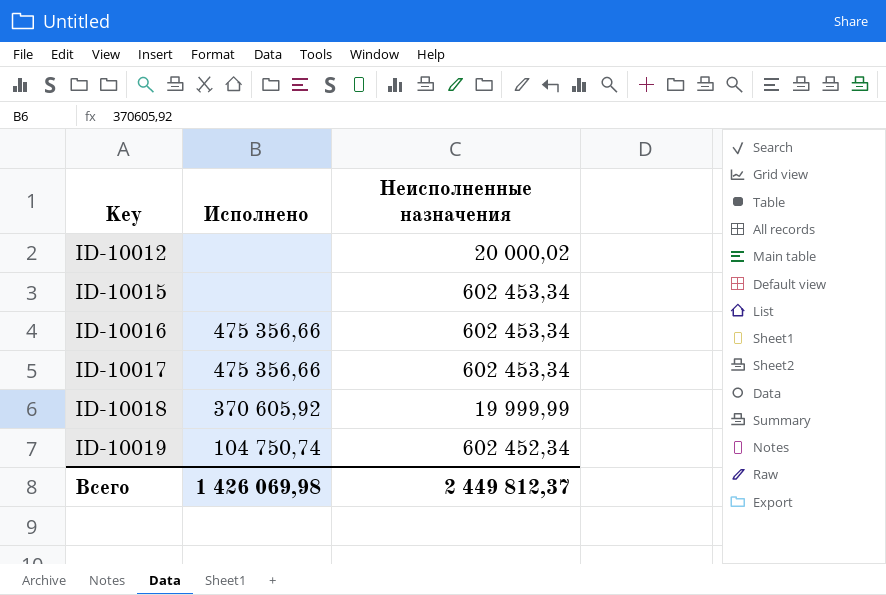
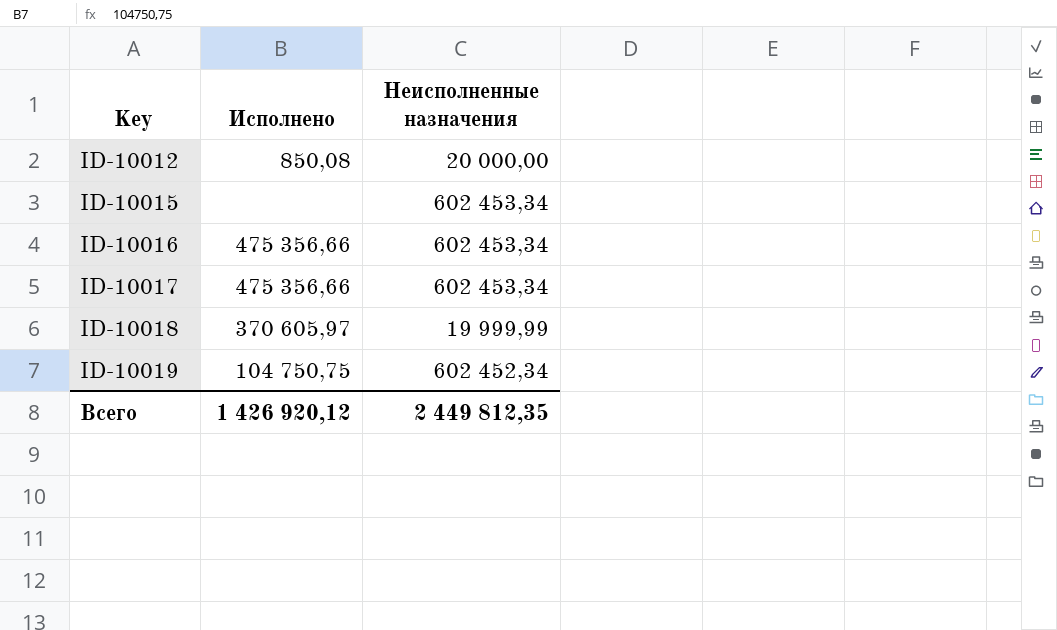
ID-10012 | Исполнено: none -> 850,08
ID-10012 | Неисполненные назначения: 20 000,02 -> 20 000,00
ID-10018 | Исполнено: 370 605,92 -> 370 605,97
ID-10019 | Исполнено: 104 750,74 -> 104 750,75
Всего | Исполнено: 1 426 069,98 -> 1 426 920,12
Всего | Неисполненные назначения: 2 449 812,37 -> 2 449 812,35

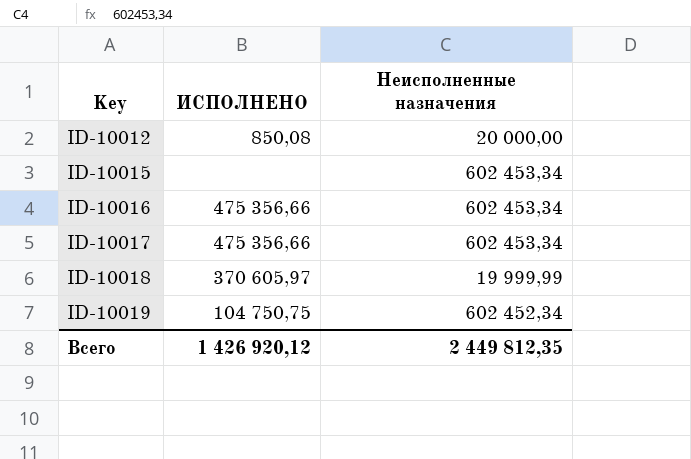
column name: Исполнено -> ИСПОЛНЕНО

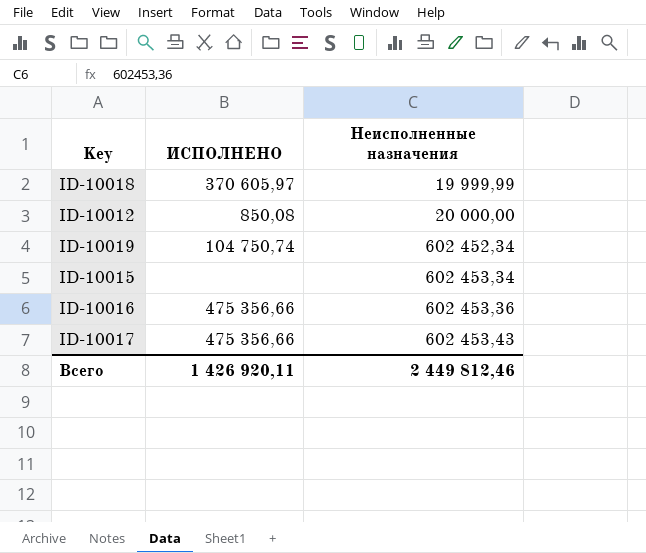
row order: Key ascending -> Неисполненные назначения ascending
ID-10019 | ИСПОЛНЕНО: 104 750,75 -> 104 750,74
ID-10016 | Неисполненные назначения: 602 453,34 -> 602 453,36
ID-10017 | Неисполненные назначения: 602 453,34 -> 602 453,43
Всего | ИСПОЛНЕНО: 1 426 920,12 -> 1 426 920,11
Всего | Неисполненные назначения: 2 449 812,35 -> 2 449 812,46

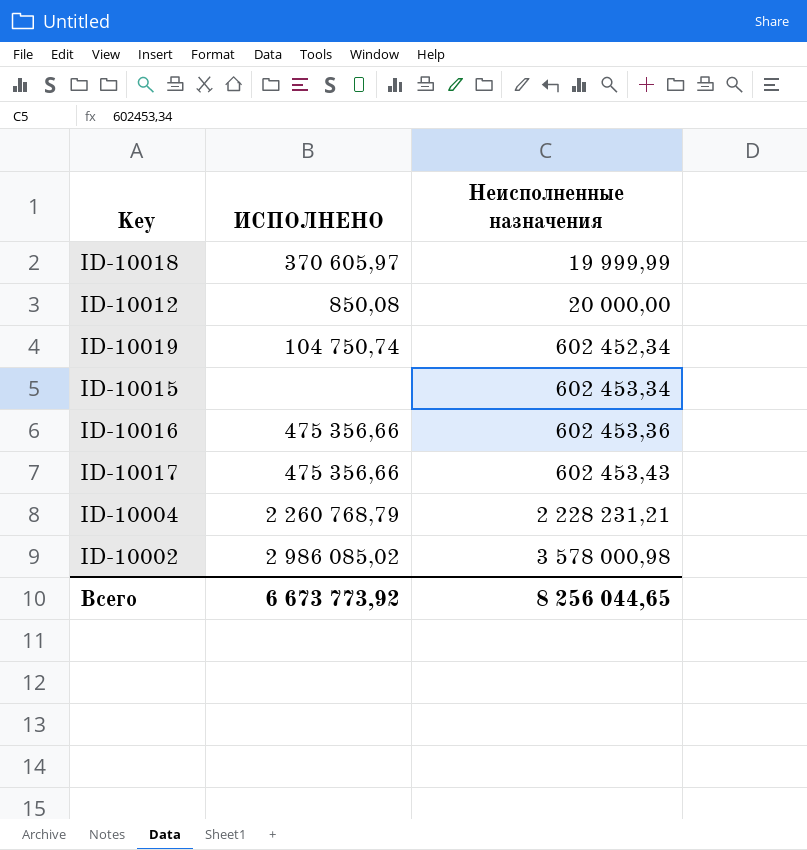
row ID-10004: none -> 2 260 768,79 | 2 228 231,21
row ID-10002: none -> 2 986 085,02 | 3 578 000,98
Всего | ИСПОЛНЕНО: 1 426 920,11 -> 6 673 773,92
Всего | Неисполненные назначения: 2 449 812,46 -> 8 256 044,65

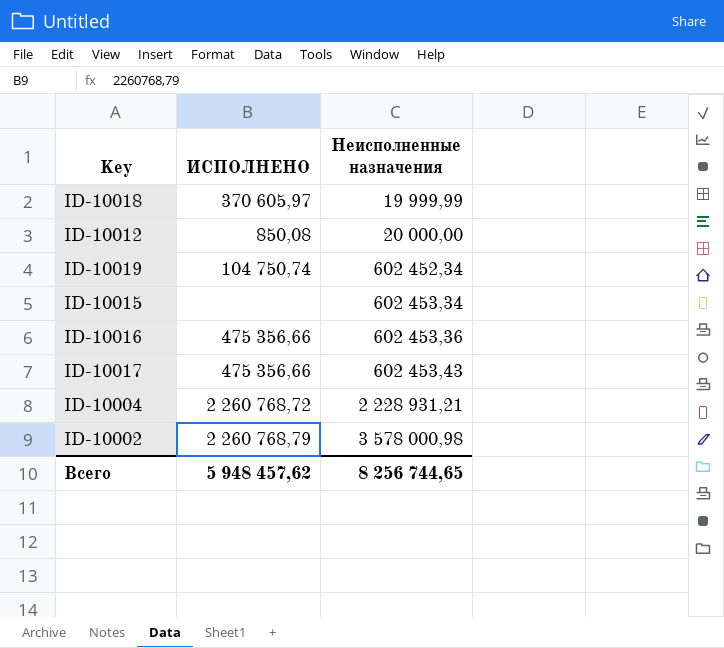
ID-10004 | ИСПОЛНЕНО: 2 260 768,79 -> 2 260 768,72
ID-10004 | Неисполненные назначения: 2 228 231,21 -> 2 228 931,21
ID-10002 | ИСПОЛНЕНО: 2 986 085,02 -> 2 260 768,79
Всего | ИСПОЛНЕНО: 6 673 773,92 -> 5 948 457,62
Всего | Неисполненные назначения: 8 256 044,65 -> 8 256 744,65

